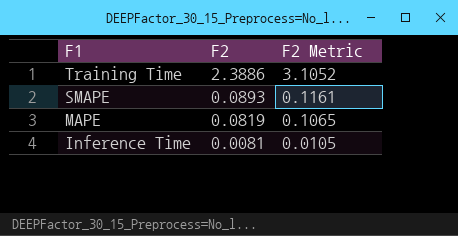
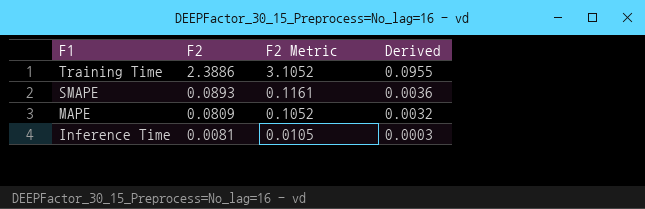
column Derived | formula: none -> [F2] * 0.04
MAPE | F2: 0.0819 -> 0.0809
MAPE | F2 Metric: 0.1065 -> 0.1052

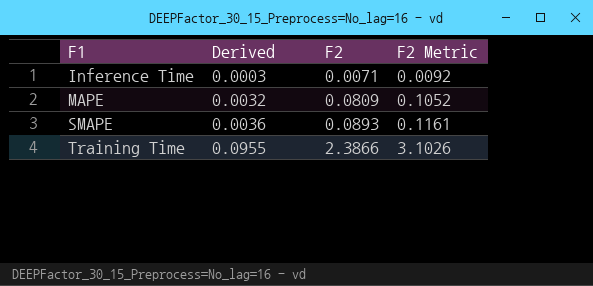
row order: F1 descending -> F1 ascending
column Derived | position: 4 -> 2
Inference Time | F2: 0.0081 -> 0.0071
Inference Time | F2 Metric: 0.0105 -> 0.0092
Training Time | F2: 2.3886 -> 2.3866
Training Time | F2 Metric: 3.1052 -> 3.1026

